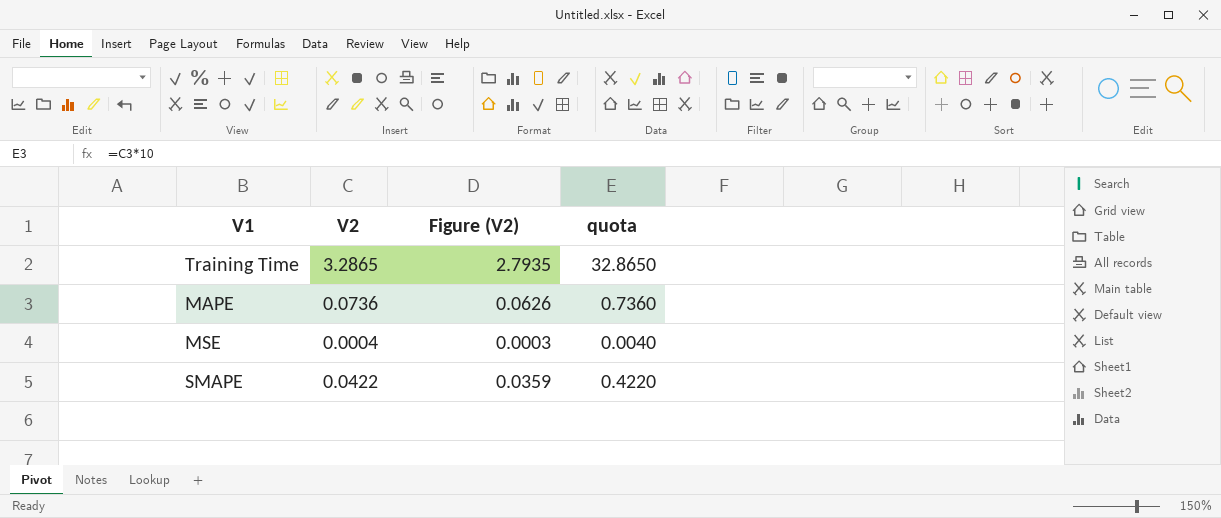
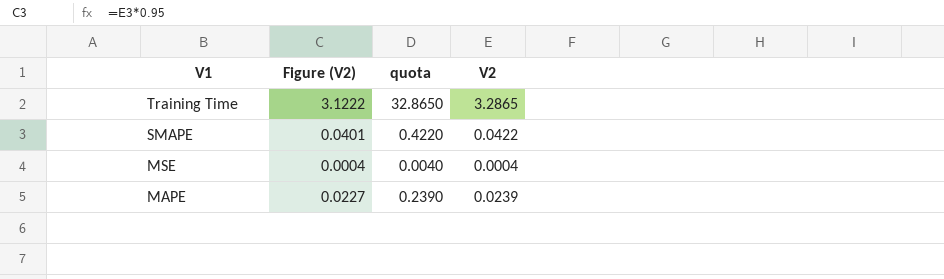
row order: none -> V1 descending
column Figure (V2) | formula: [V2] * 0.85 -> [V2] * 0.95
column V2 | position: 2 -> 4
MAPE | quota: 0.7360 -> 0.2390
MAPE | V2: 0.0736 -> 0.0239

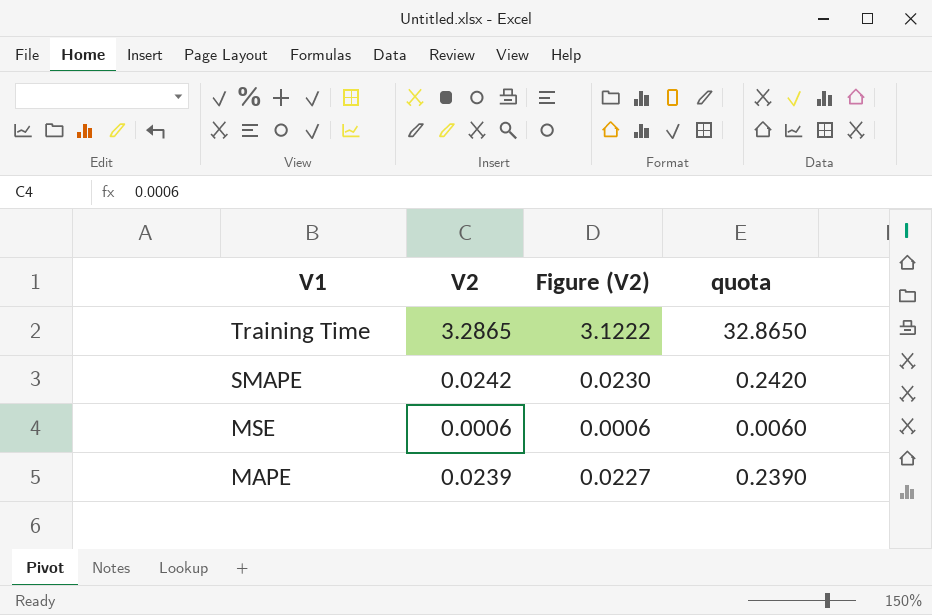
column V2 | position: 4 -> 2
SMAPE | V2: 0.0422 -> 0.0242
SMAPE | Figure (V2): 0.0401 -> 0.0230
SMAPE | quota: 0.4220 -> 0.2420
MSE | V2: 0.0004 -> 0.0006
MSE | Figure (V2): 0.0004 -> 0.0006
MSE | quota: 0.0040 -> 0.0060

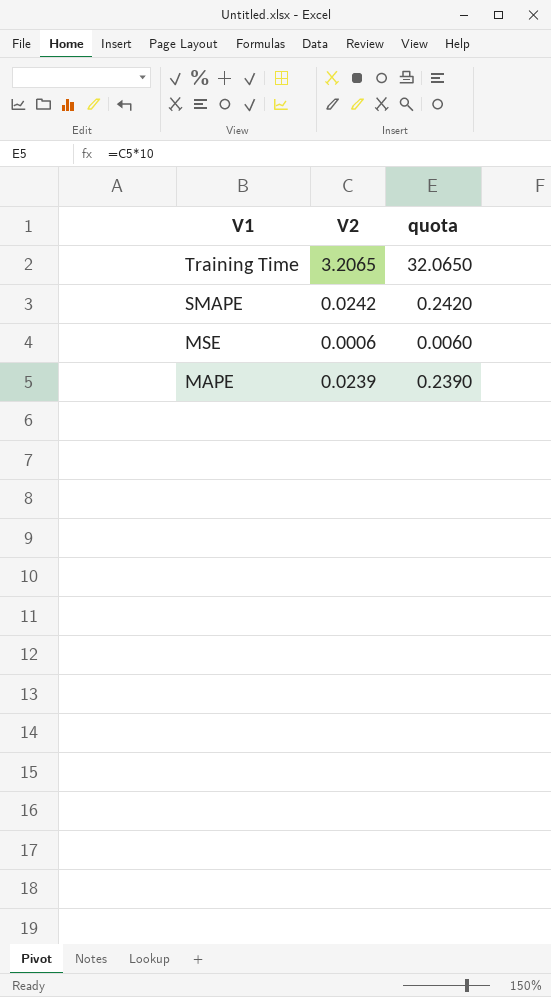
column Figure (V2) | formula: [V2] * 0.95 -> none
Training Time | V2: 3.2865 -> 3.2065
Training Time | quota: 32.8650 -> 32.0650

